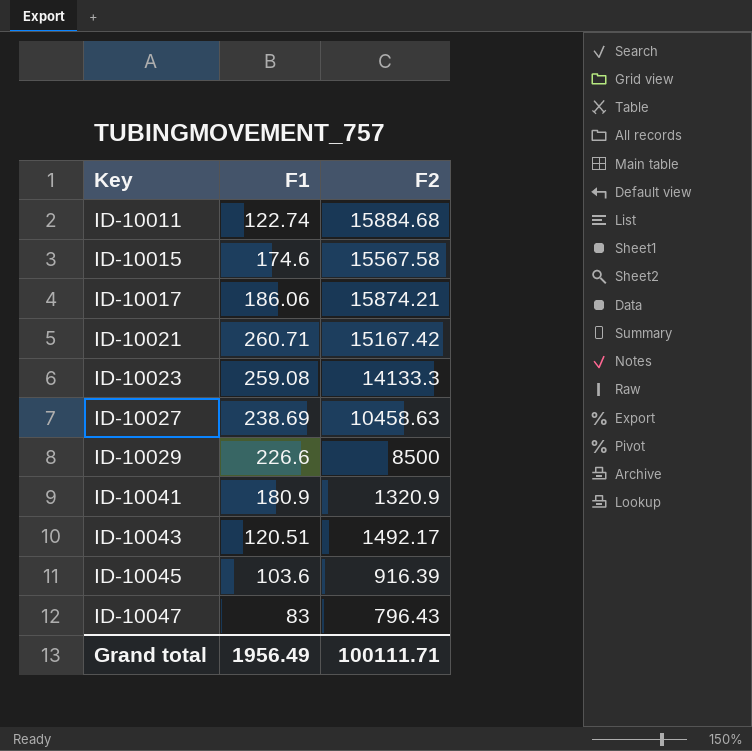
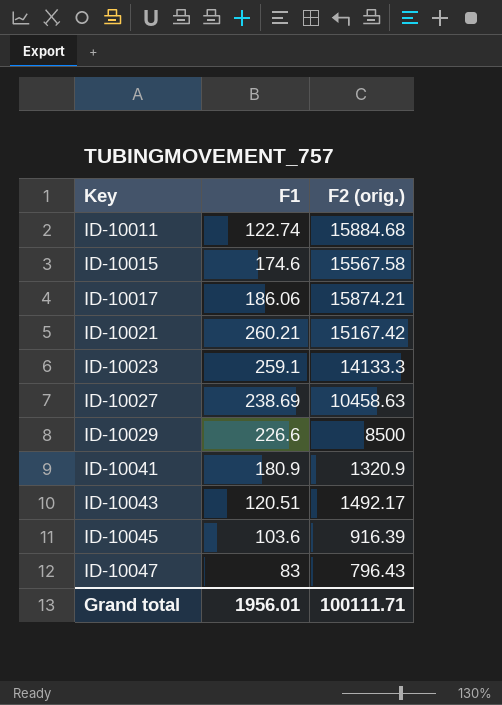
column name: F2 -> F2 (orig.)
ID-10021 | F1: 260.71 -> 260.21
ID-10023 | F1: 259.08 -> 259.1
Grand total | F1: 1956.49 -> 1956.01

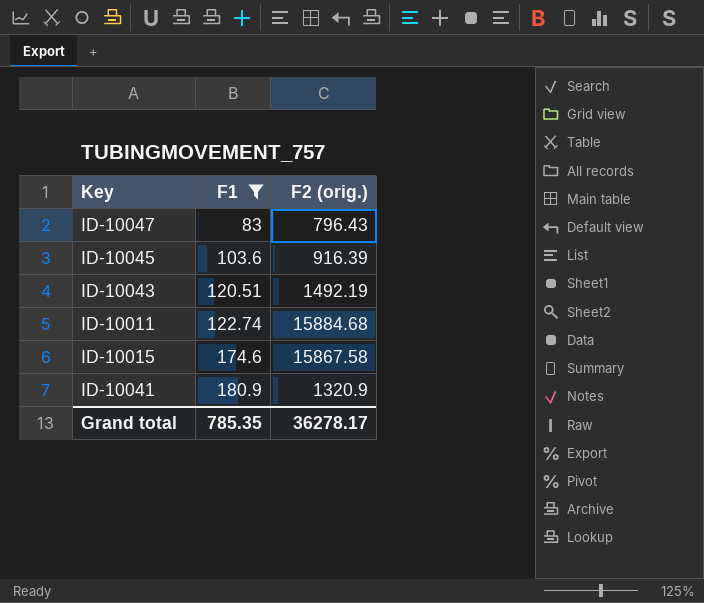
filter: none -> F1 <= 180.9
row order: Key ascending -> F1 ascending
ID-10043 | F2 (orig.): 1492.17 -> 1492.19
ID-10015 | F2 (orig.): 15567.58 -> 15867.58
Grand total | F1: 1956.01 -> 785.35
Grand total | F2 (orig.): 100111.71 -> 36278.17

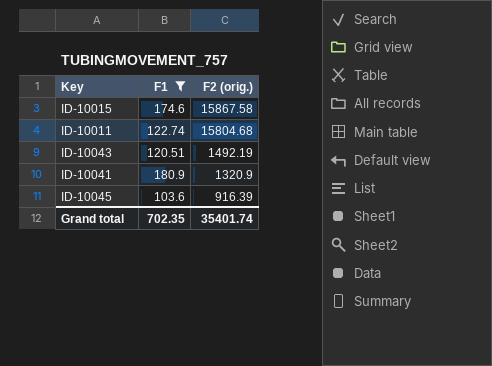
row order: F1 ascending -> F2 (orig.) descending
row ID-10047: 83 | 796.43 -> none
ID-10011 | F2 (orig.): 15884.68 -> 15804.68
Grand total | F1: 785.35 -> 702.35
Grand total | F2 (orig.): 36278.17 -> 35401.74

